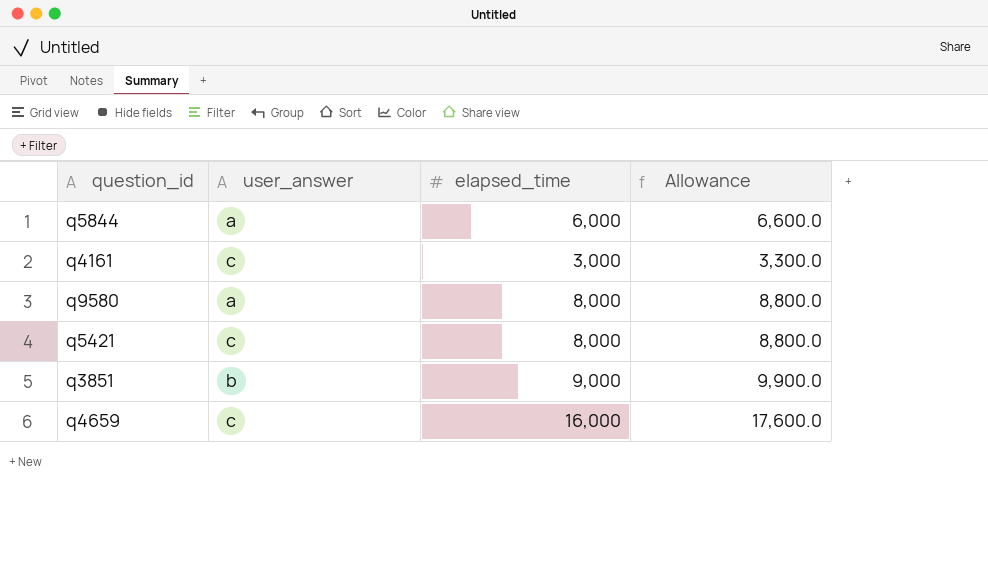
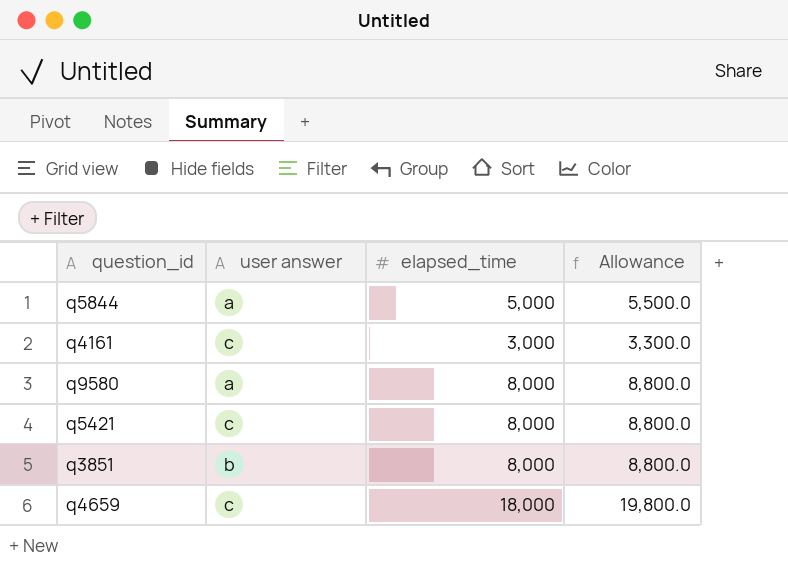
column name: user_answer -> user answer
q5844 | elapsed_time: 6,000 -> 5,000
q5844 | Allowance: 6,600.0 -> 5,500.0
q3851 | elapsed_time: 9,000 -> 8,000
q3851 | Allowance: 9,900.0 -> 8,800.0
q4659 | elapsed_time: 16,000 -> 18,000
q4659 | Allowance: 17,600.0 -> 19,800.0

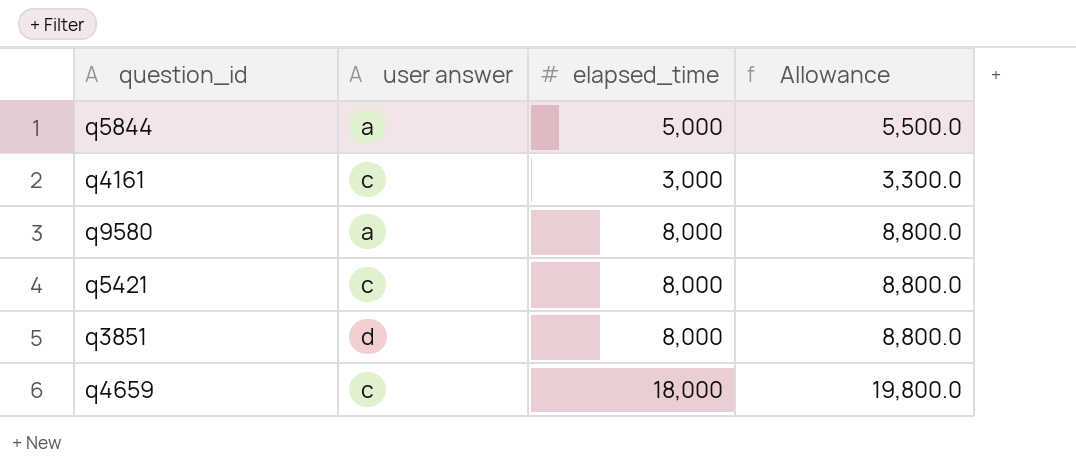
q3851 | user answer: b -> d

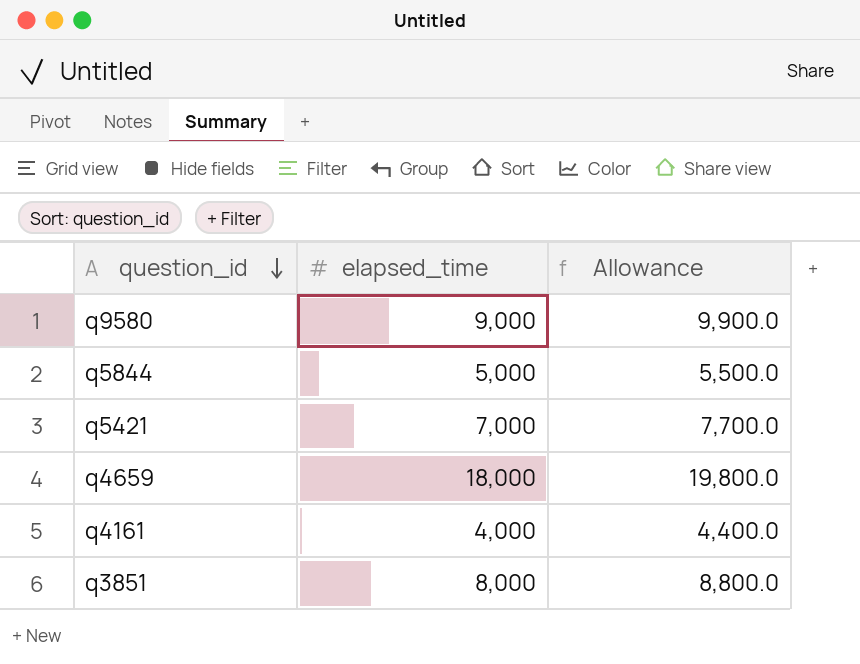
row order: none -> question_id descending
column user answer | position: 2 -> none
q9580 | elapsed_time: 8,000 -> 9,000
q9580 | Allowance: 8,800.0 -> 9,900.0
q5421 | elapsed_time: 8,000 -> 7,000
q5421 | Allowance: 8,800.0 -> 7,700.0
q4161 | elapsed_time: 3,000 -> 4,000
q4161 | Allowance: 3,300.0 -> 4,400.0

